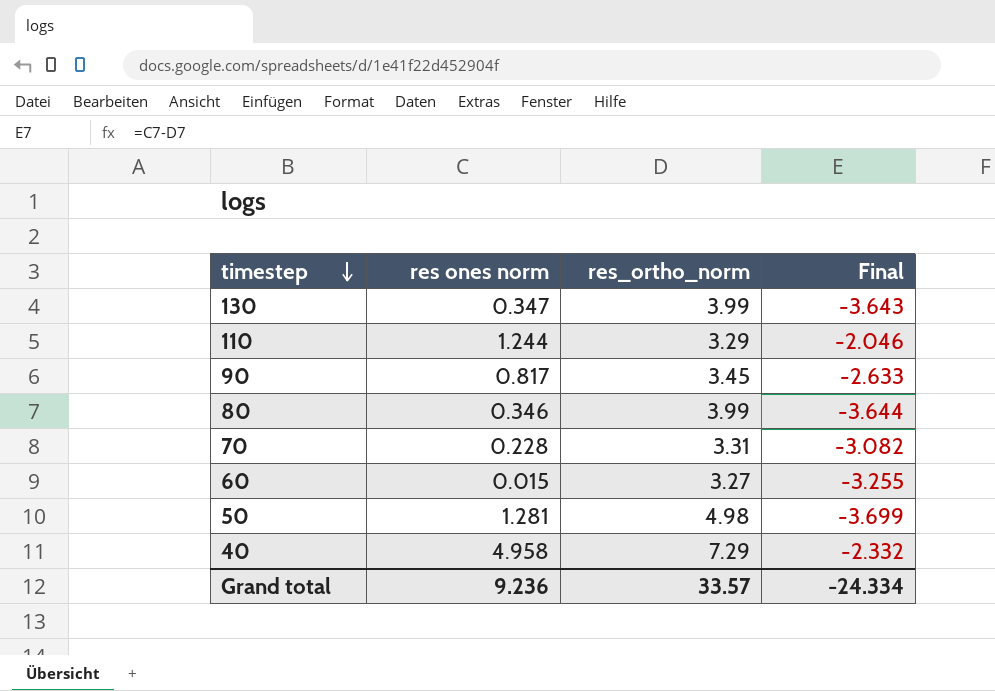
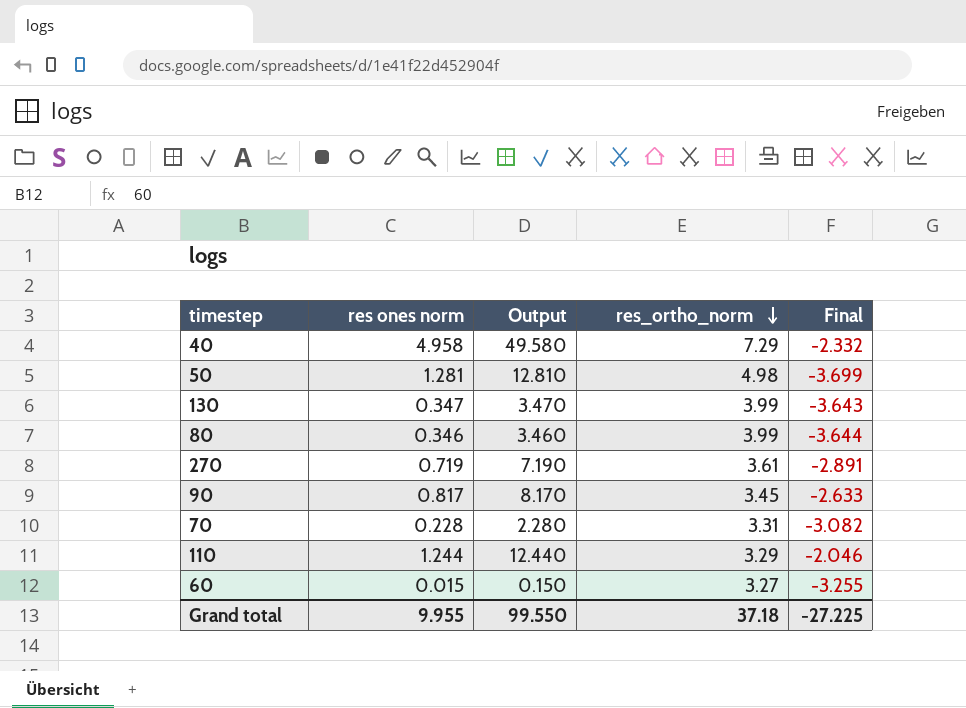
row order: timestep descending -> res_ortho_norm descending
column Output | formula: none -> [res ones norm] * 10
row 270: none -> 0.719 | 7.190 | 3.61 | -2.891
Grand total | res ones norm: 9.236 -> 9.955
Grand total | res_ortho_norm: 33.57 -> 37.18
Grand total | Final: -24.334 -> -27.225

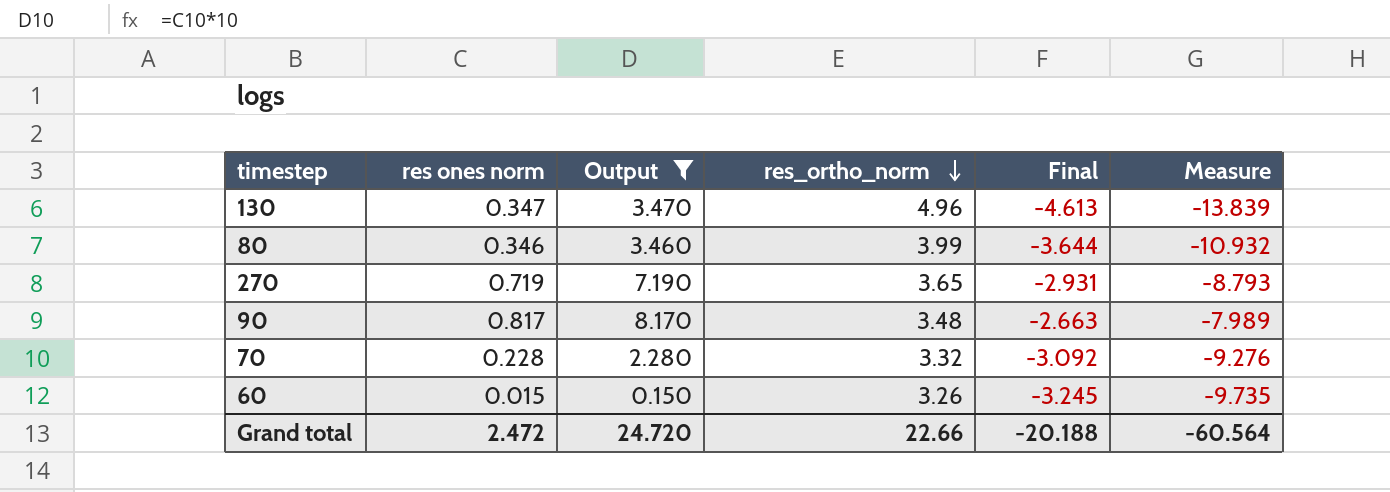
filter: none -> Output <= 8.170
column Measure | formula: none -> [Final] * 3
130 | res_ortho_norm: 3.99 -> 4.96
130 | Final: -3.643 -> -4.613
270 | res_ortho_norm: 3.61 -> 3.65
270 | Final: -2.891 -> -2.931
90 | res_ortho_norm: 3.45 -> 3.48
90 | Final: -2.633 -> -2.663
70 | res_ortho_norm: 3.31 -> 3.32
70 | Final: -3.082 -> -3.092
60 | res_ortho_norm: 3.27 -> 3.26
60 | Final: -3.255 -> -3.245
Grand total | res ones norm: 9.955 -> 2.472
Grand total | Output: 99.550 -> 24.720
Grand total | res_ortho_norm: 37.18 -> 22.66
Grand total | Final: -27.225 -> -20.188

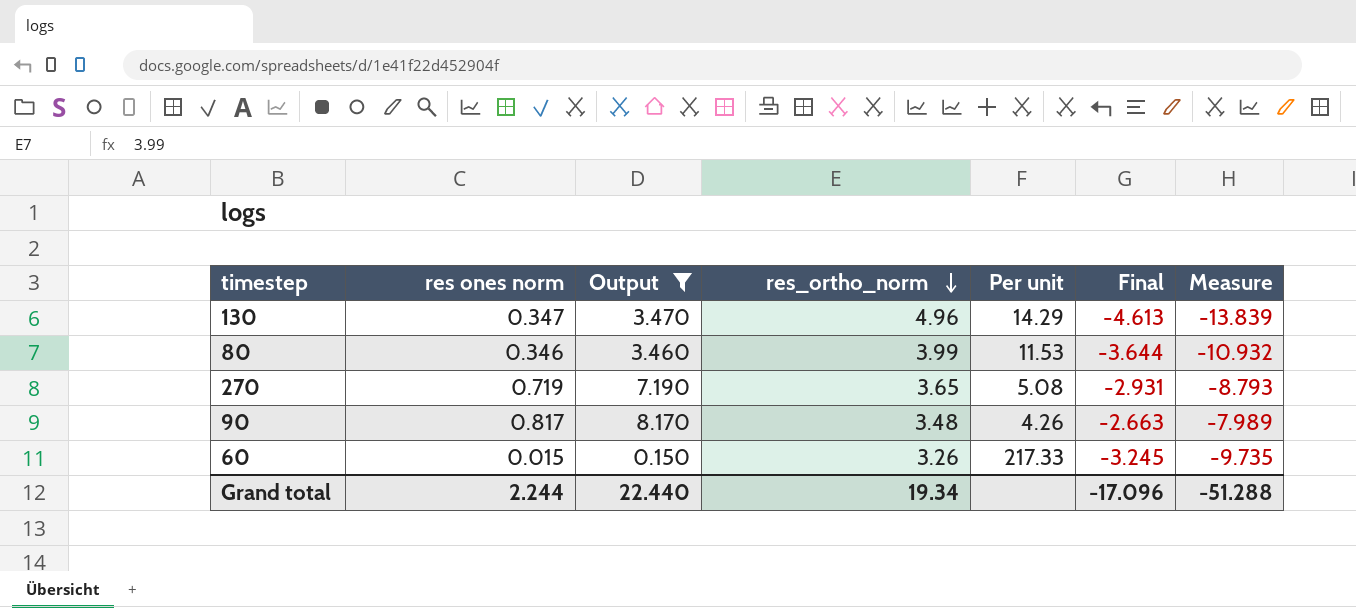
column Per unit | formula: none -> [res_ortho_norm] / [res ones norm]
row 70: 0.228 | 2.280 | 3.32 | -3.092 | -9.276 -> none
Grand total | res ones norm: 2.472 -> 2.244
Grand total | Output: 24.720 -> 22.440
Grand total | res_ortho_norm: 22.66 -> 19.34
Grand total | Final: -20.188 -> -17.096
Grand total | Measure: -60.564 -> -51.288

